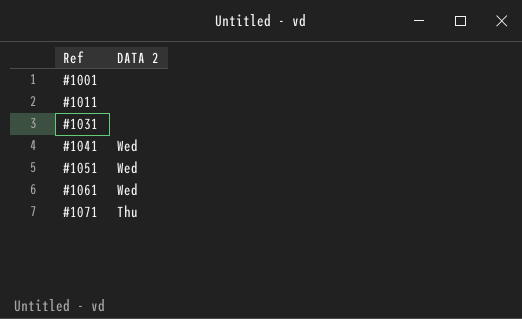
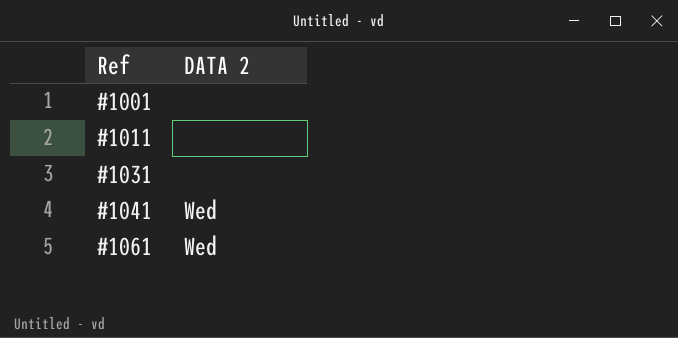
row #1051: Wed -> none
row #1071: Thu -> none

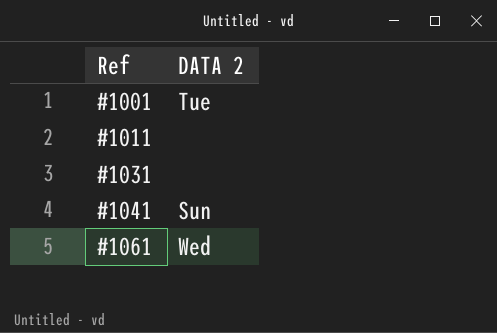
#1001 | DATA 2: none -> Tue
#1041 | DATA 2: Wed -> Sun

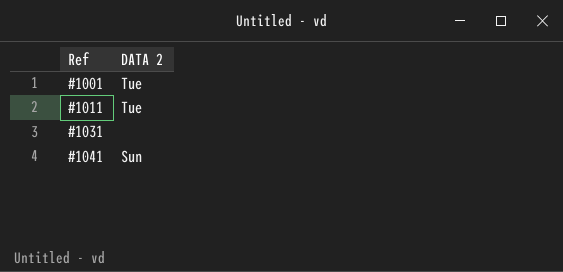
row #1061: Wed -> none
#1011 | DATA 2: none -> Tue

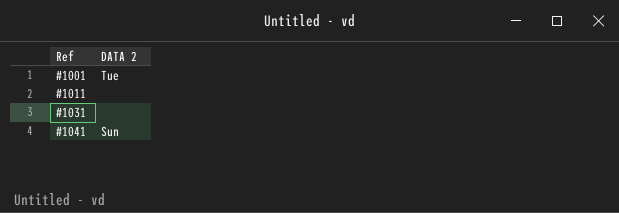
#1011 | DATA 2: Tue -> none

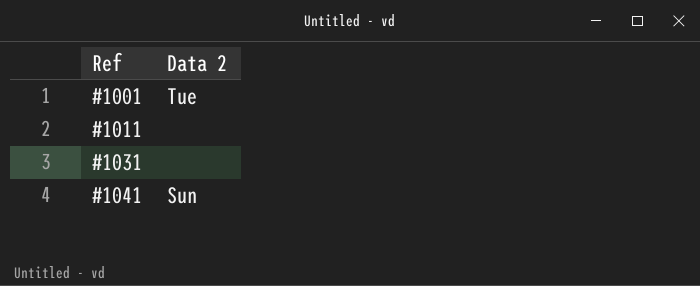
column name: DATA 2 -> Data 2

